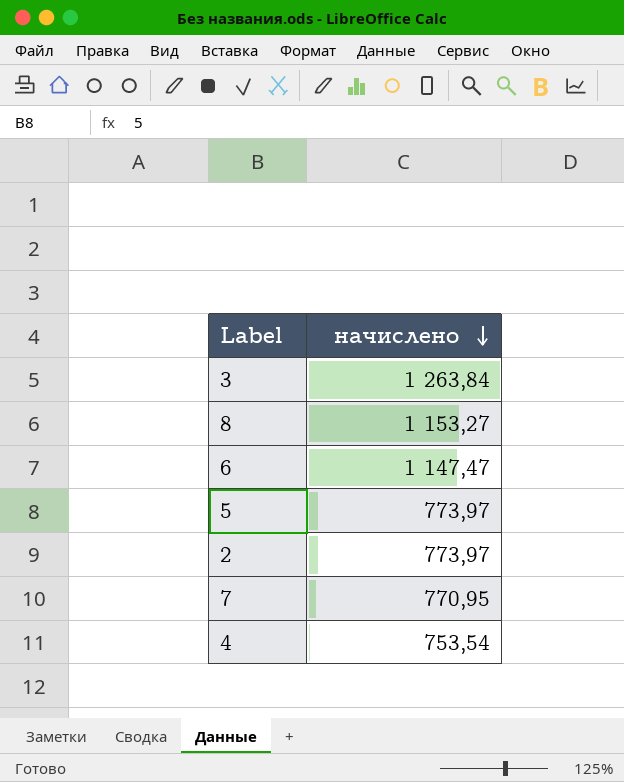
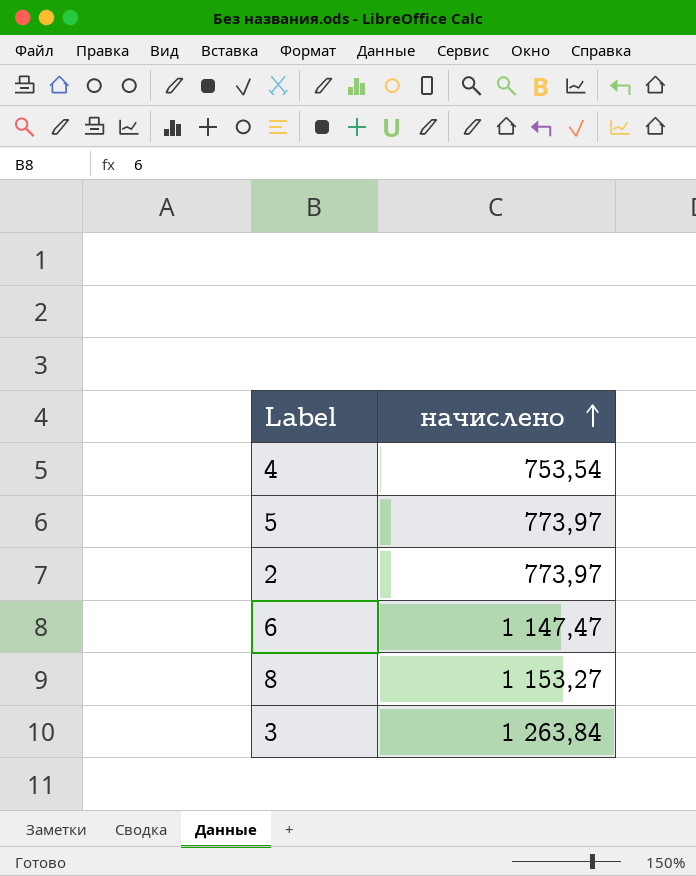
row order: начислено descending -> начислено ascending
row 7: 770,95 -> none

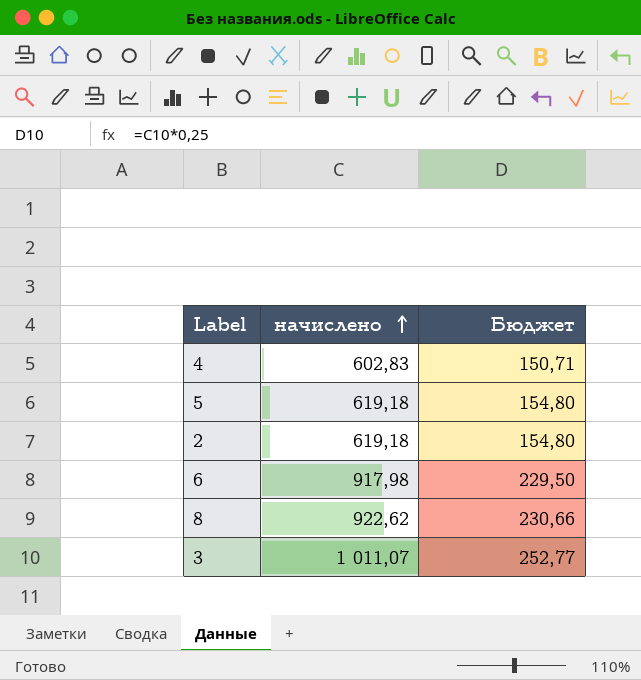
column Бюджет | formula: none -> [начислено] * 0,25
4 | начислено: 753,54 -> 602,83
5 | начислено: 773,97 -> 619,18
2 | начислено: 773,97 -> 619,18
6 | начислено: 1 147,47 -> 917,98
8 | начислено: 1 153,27 -> 922,62
3 | начислено: 1 263,84 -> 1 011,07

